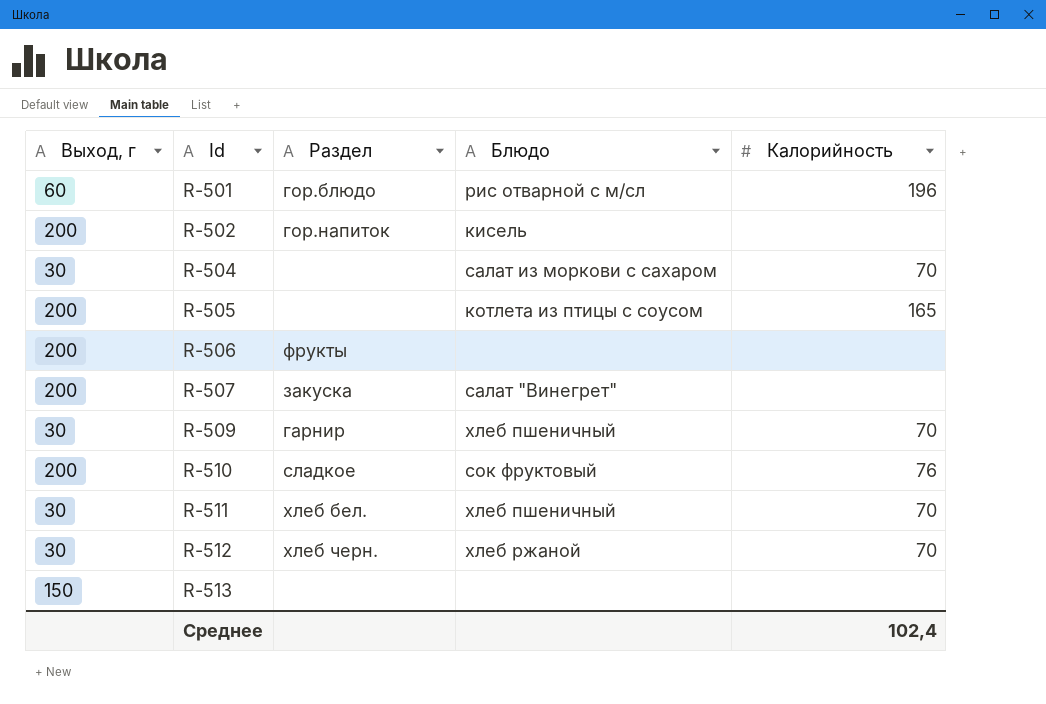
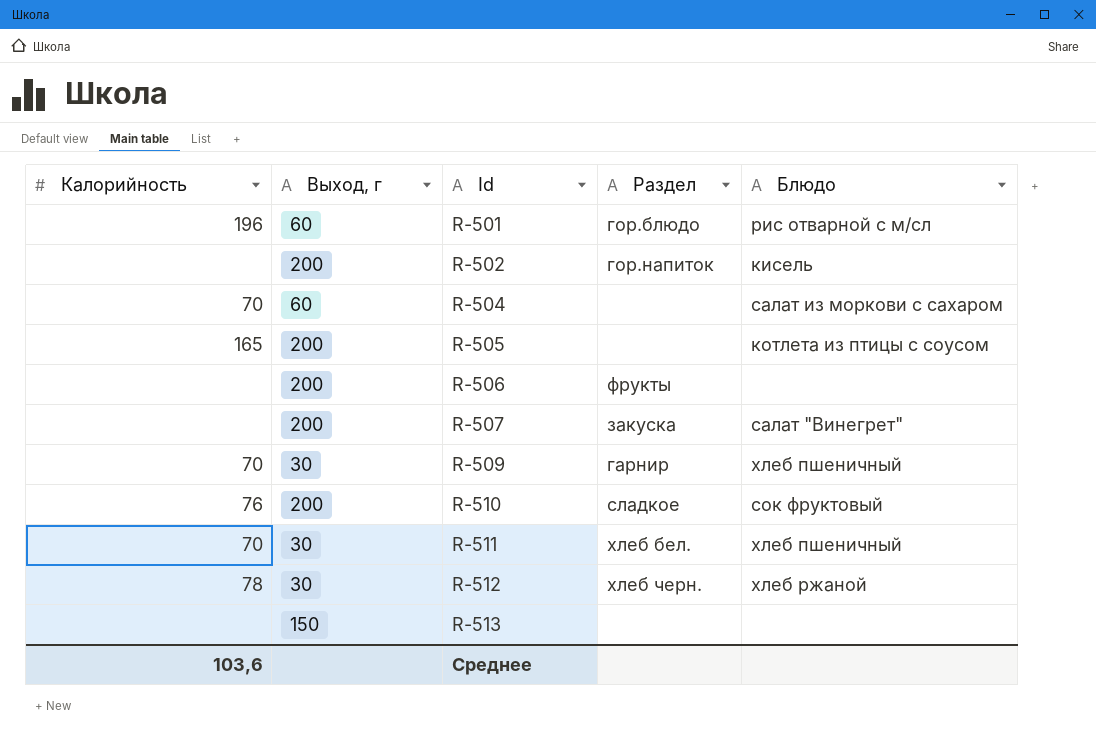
column Калорийность | position: 5 -> 1
R-504 | Выход, г: 30 -> 60
R-512 | Калорийность: 70 -> 78
Среднее | Калорийность: 102,4 -> 103,6

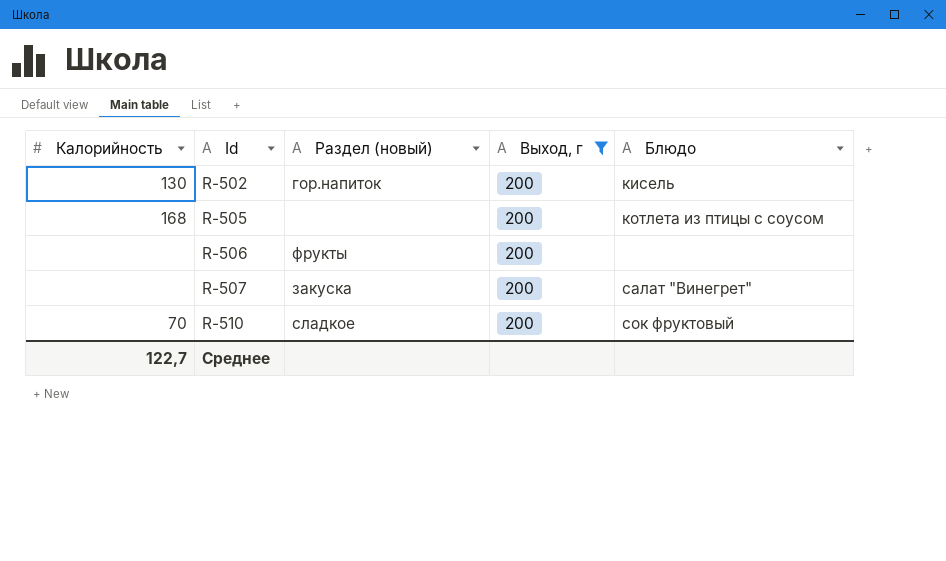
filter: none -> Выход, г = 200
column name: Раздел -> Раздел (новый)
column Выход, г | position: 2 -> 4
R-502 | Калорийность: none -> 130
R-505 | Калорийность: 165 -> 168
R-510 | Калорийность: 76 -> 70
Среднее | Калорийность: 103,6 -> 122,7

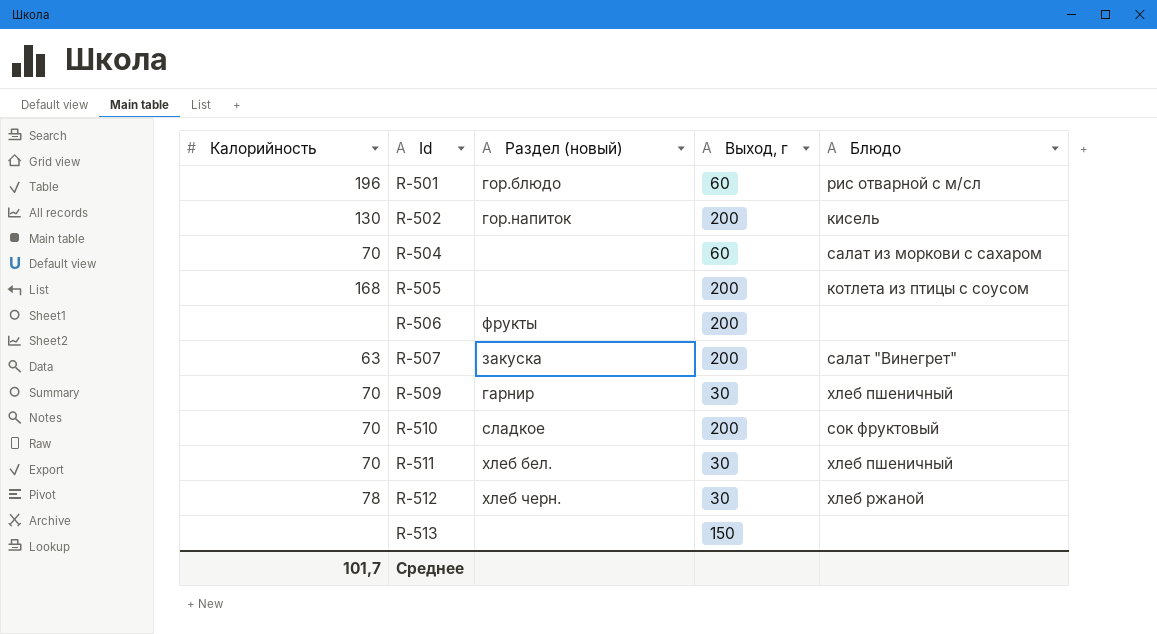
filter: Выход, г = 200 -> none
R-507 | Калорийность: none -> 63
Среднее | Калорийность: 122,7 -> 101,7

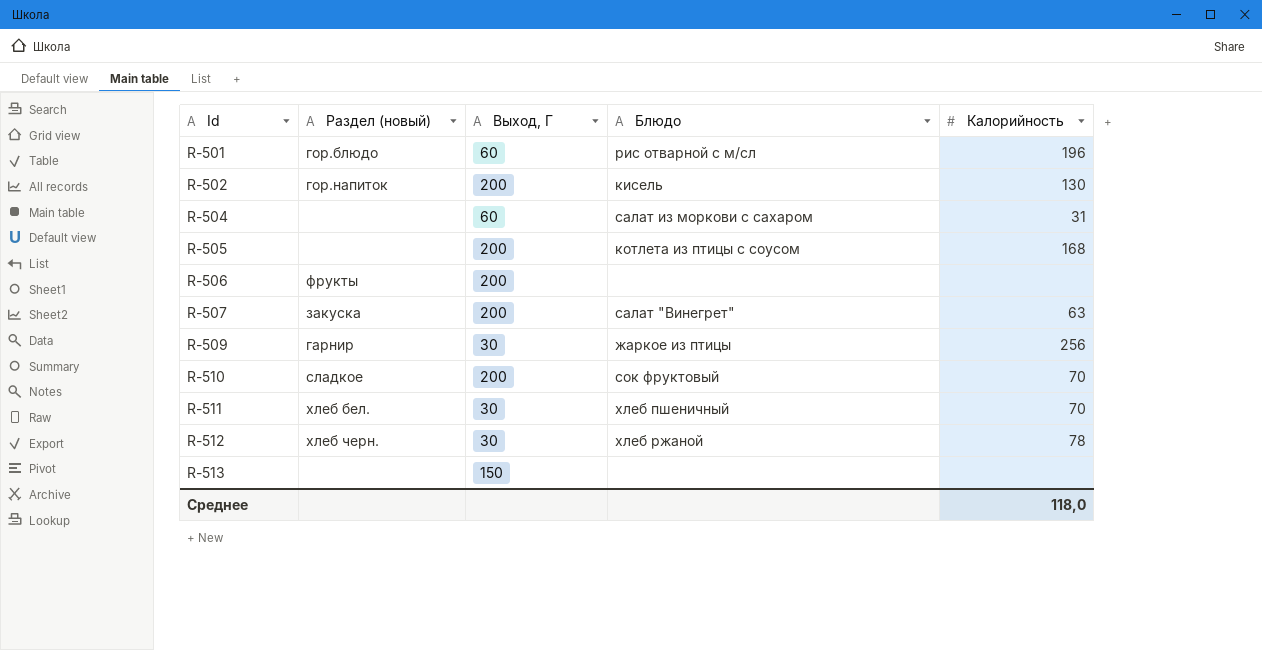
column name: Выход, г -> Выход, Г
column Калорийность | position: 1 -> 5
R-504 | Калорийность: 70 -> 31
R-509 | Блюдо: хлеб пшеничный -> жаркое из птицы
R-509 | Калорийность: 70 -> 256
Среднее | Калорийность: 101,7 -> 118,0

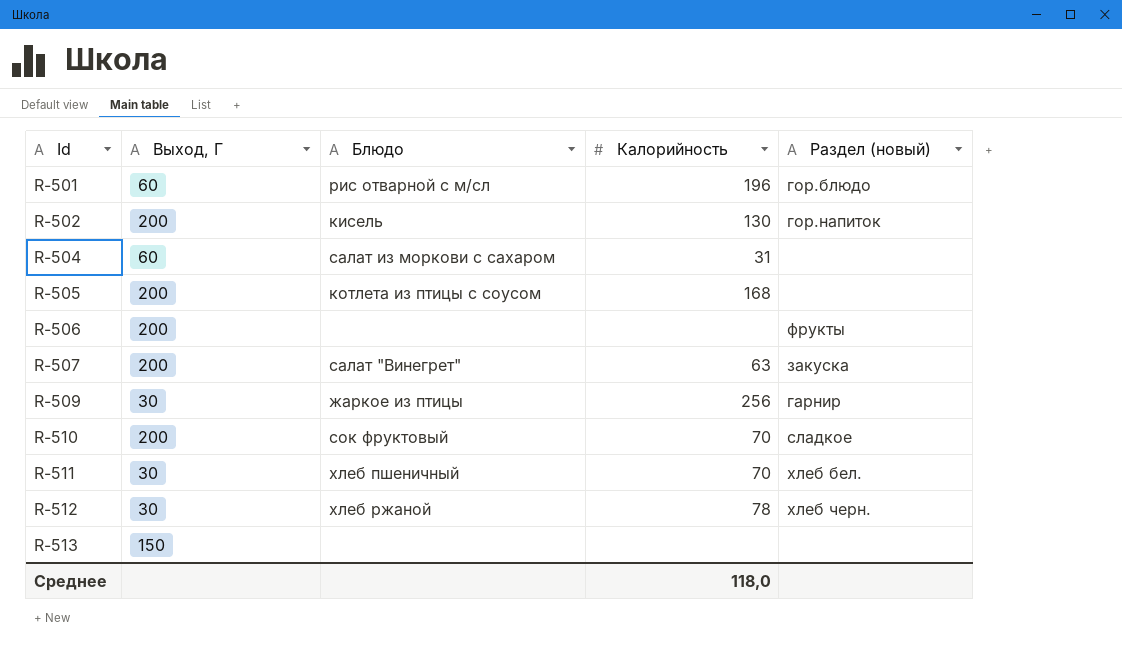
column Раздел (новый) | position: 2 -> 5

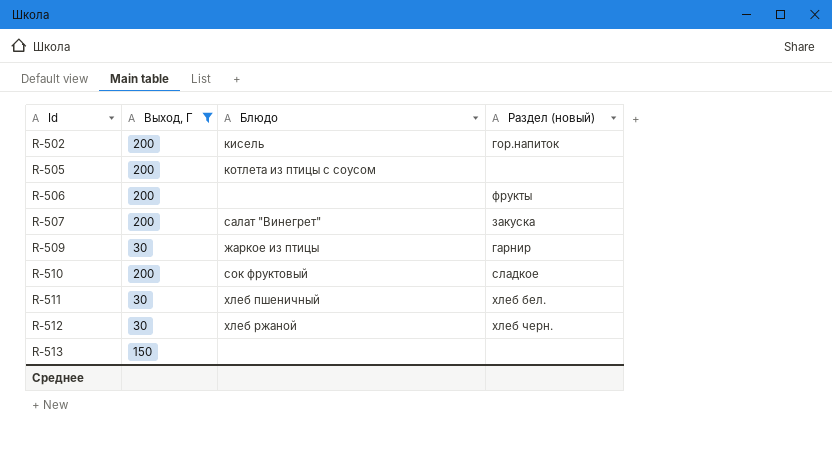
filter: none -> Выход, Г != 60
column Калорийность | position: 4 -> none

